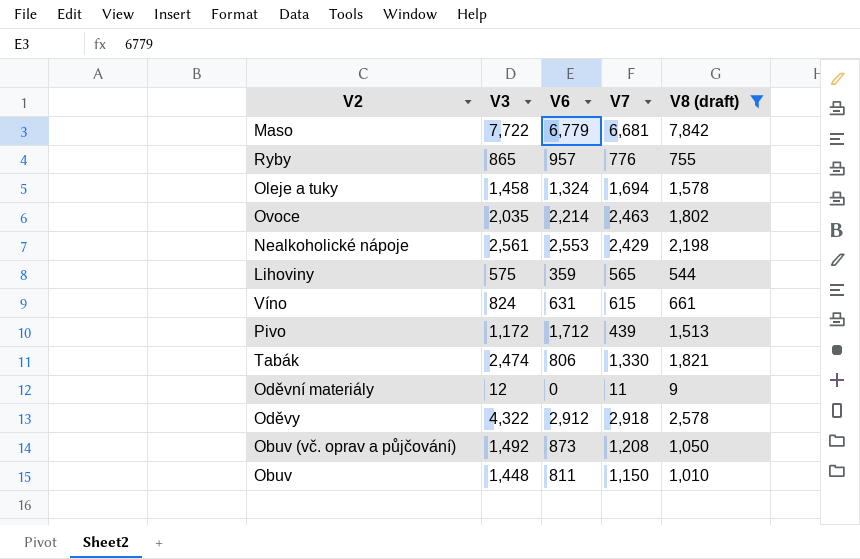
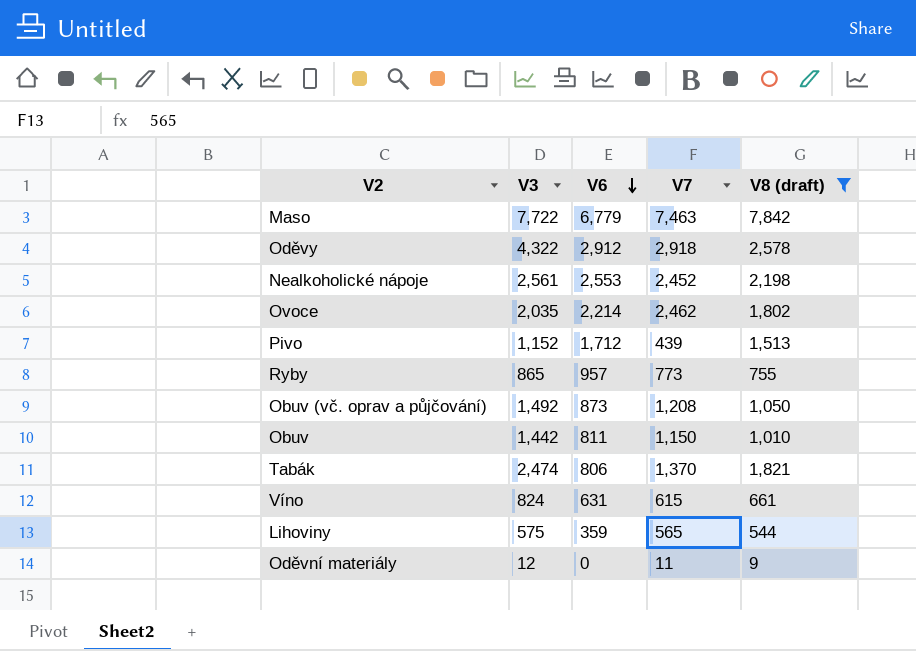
row order: none -> V6 descending
row Oleje a tuky: 1,458 | 1,324 | 1,694 | 1,578 -> none
Maso | V7: 6,681 -> 7,463
Nealkoholické nápoje | V7: 2,429 -> 2,452
Ovoce | V7: 2,463 -> 2,462
Pivo | V3: 1,172 -> 1,152
Ryby | V7: 776 -> 773
Obuv | V3: 1,448 -> 1,442
Tabák | V7: 1,330 -> 1,370

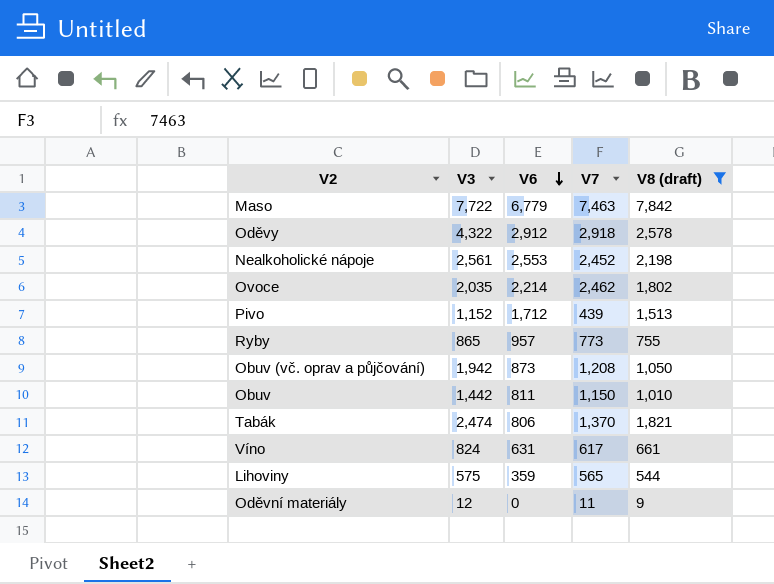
Obuv (vč. oprav a půjčování) | V3: 1,492 -> 1,942
Víno | V7: 615 -> 617

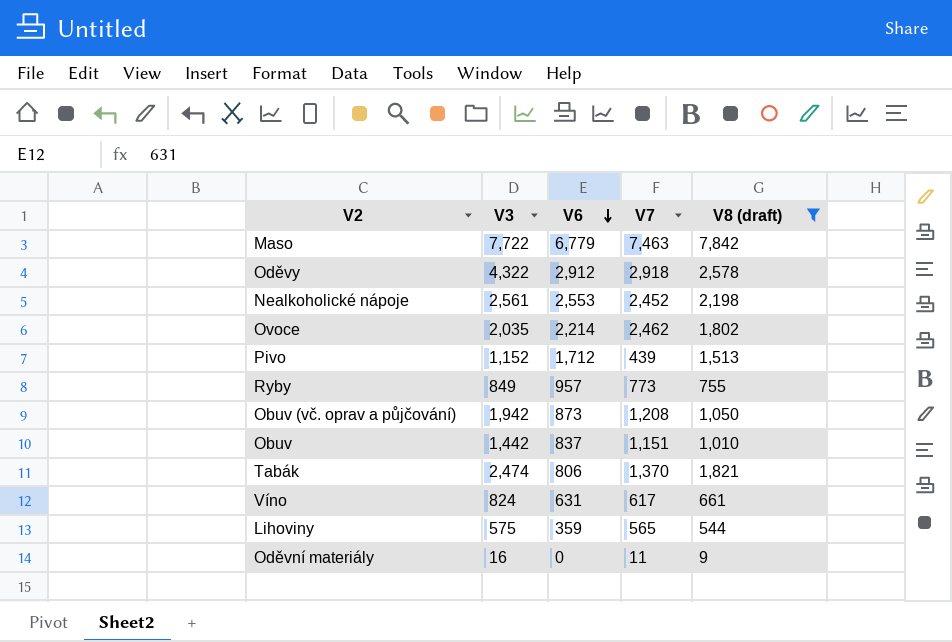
Ryby | V3: 865 -> 849
Obuv | V6: 811 -> 837
Obuv | V7: 1,150 -> 1,151
Oděvní materiály | V3: 12 -> 16

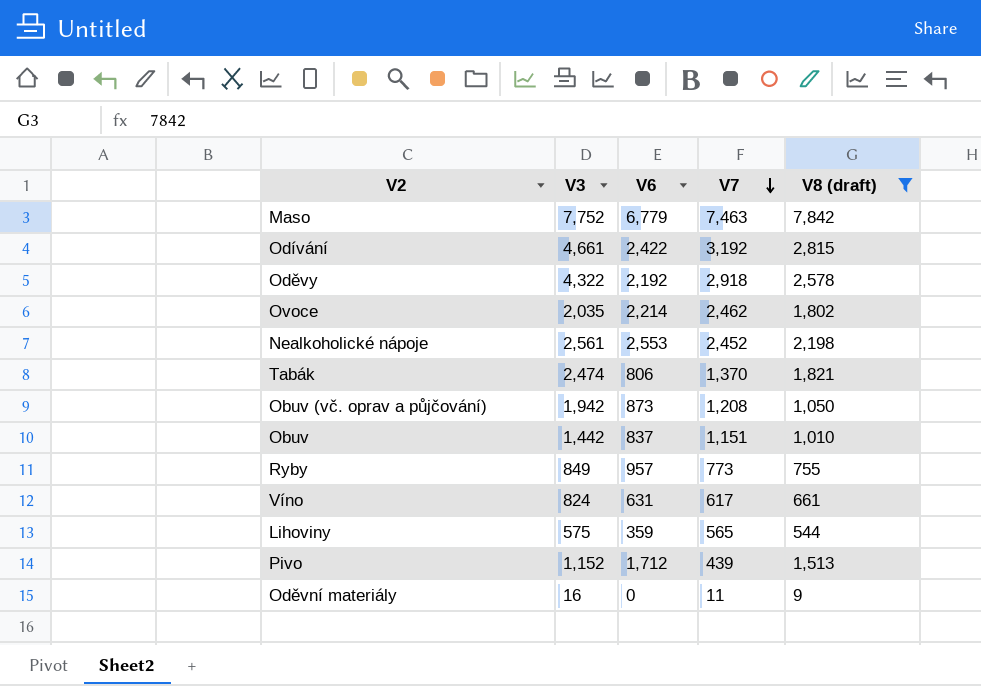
row order: V6 descending -> V7 descending
Maso | V3: 7,722 -> 7,752
row Odívání: none -> 4,661 | 2,422 | 3,192 | 2,815
Oděvy | V6: 2,912 -> 2,192

